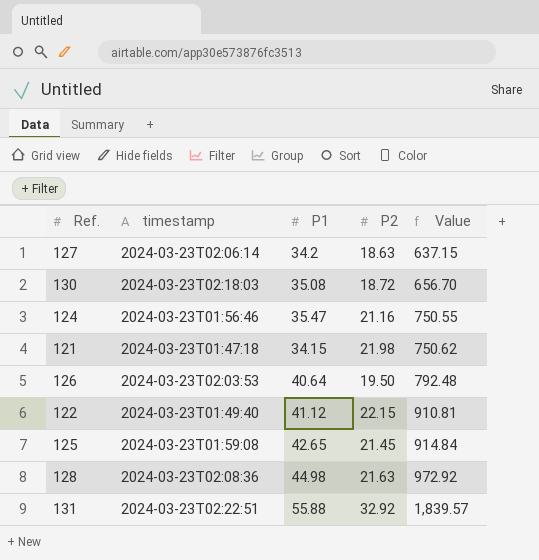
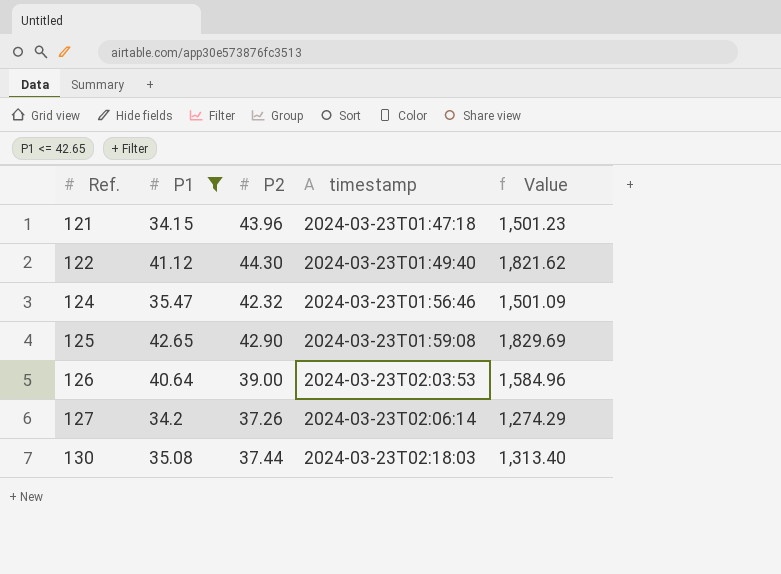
filter: none -> P1 <= 42.65
row order: Value ascending -> Ref. ascending
column timestamp | position: 2 -> 4
121 | P2: 21.98 -> 43.96
121 | Value: 750.62 -> 1,501.23
122 | P2: 22.15 -> 44.30
122 | Value: 910.81 -> 1,821.62
124 | P2: 21.16 -> 42.32
124 | Value: 750.55 -> 1,501.09
125 | P2: 21.45 -> 42.90
125 | Value: 914.84 -> 1,829.69
126 | P2: 19.50 -> 39.00
126 | Value: 792.48 -> 1,584.96
127 | P2: 18.63 -> 37.26
127 | Value: 637.15 -> 1,274.29
130 | P2: 18.72 -> 37.44
130 | Value: 656.70 -> 1,313.40

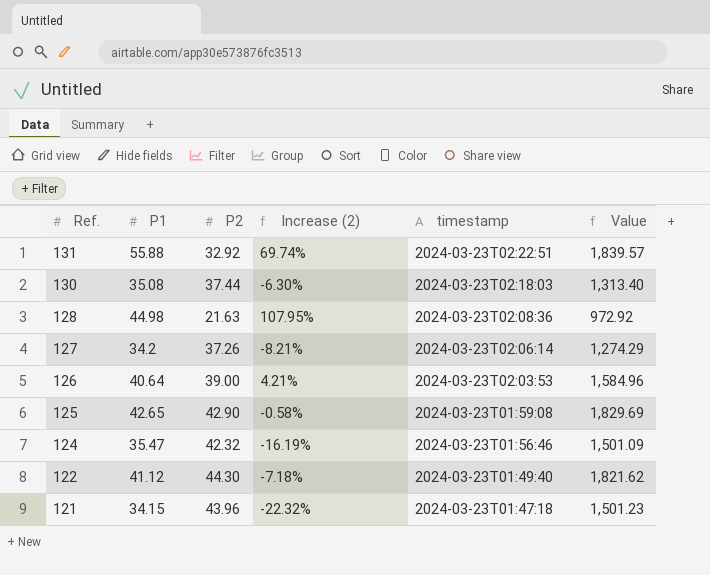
filter: P1 <= 42.65 -> none
row order: Ref. ascending -> Ref. descending
column Increase (2) | formula: none -> ([P1] - [P2]) / [P2]

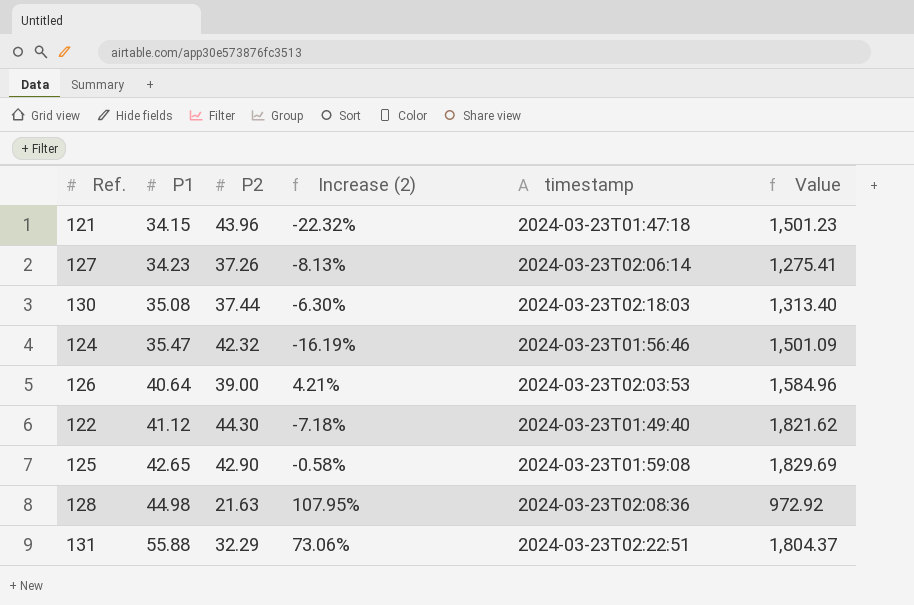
row order: Ref. descending -> P1 ascending
127 | P1: 34.2 -> 34.23
127 | Increase (2): -8.21% -> -8.13%
127 | Value: 1,274.29 -> 1,275.41
131 | P2: 32.92 -> 32.29
131 | Increase (2): 69.74% -> 73.06%
131 | Value: 1,839.57 -> 1,804.37

